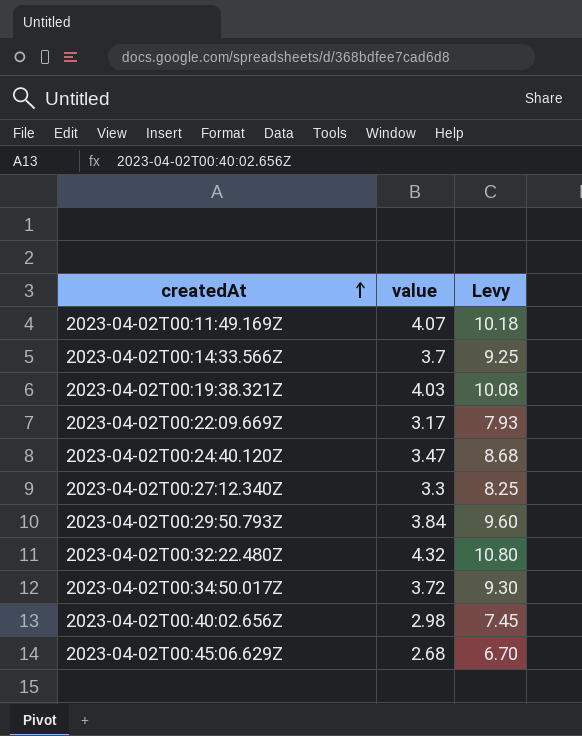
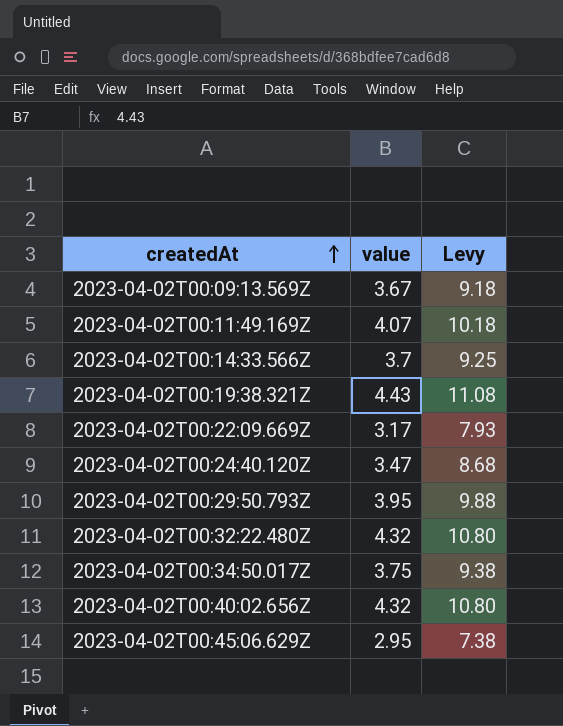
row 2023-04-02T00:27:12.340Z: 3.3 | 8.25 -> none
row 2023-04-02T00:09:13.569Z: none -> 3.67 | 9.18
2023-04-02T00:19:38.321Z | value: 4.03 -> 4.43
2023-04-02T00:19:38.321Z | Levy: 10.08 -> 11.08
2023-04-02T00:29:50.793Z | value: 3.84 -> 3.95
2023-04-02T00:29:50.793Z | Levy: 9.60 -> 9.88
2023-04-02T00:34:50.017Z | value: 3.72 -> 3.75
2023-04-02T00:34:50.017Z | Levy: 9.30 -> 9.38
2023-04-02T00:40:02.656Z | value: 2.98 -> 4.32
2023-04-02T00:40:02.656Z | Levy: 7.45 -> 10.80
2023-04-02T00:45:06.629Z | value: 2.68 -> 2.95
2023-04-02T00:45:06.629Z | Levy: 6.70 -> 7.38

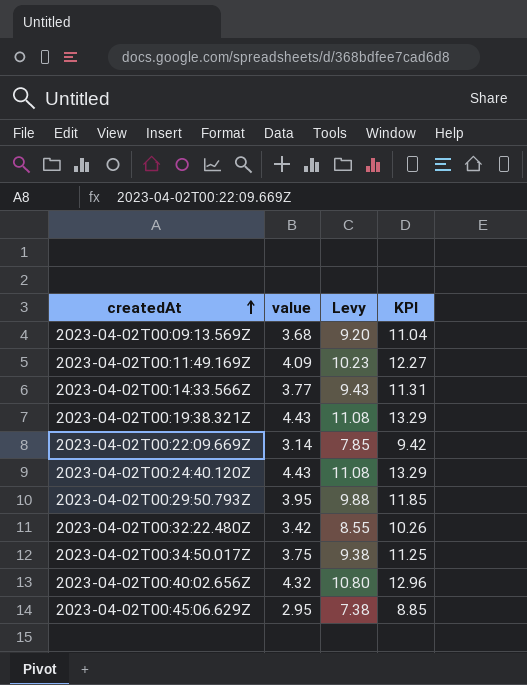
column KPI | formula: none -> [value] * 3
2023-04-02T00:09:13.569Z | value: 3.67 -> 3.68
2023-04-02T00:09:13.569Z | Levy: 9.18 -> 9.20
2023-04-02T00:11:49.169Z | value: 4.07 -> 4.09
2023-04-02T00:11:49.169Z | Levy: 10.18 -> 10.23
2023-04-02T00:14:33.566Z | value: 3.7 -> 3.77
2023-04-02T00:14:33.566Z | Levy: 9.25 -> 9.43
2023-04-02T00:22:09.669Z | value: 3.17 -> 3.14
2023-04-02T00:22:09.669Z | Levy: 7.93 -> 7.85
2023-04-02T00:24:40.120Z | value: 3.47 -> 4.43
2023-04-02T00:24:40.120Z | Levy: 8.68 -> 11.08
2023-04-02T00:32:22.480Z | value: 4.32 -> 3.42
2023-04-02T00:32:22.480Z | Levy: 10.80 -> 8.55

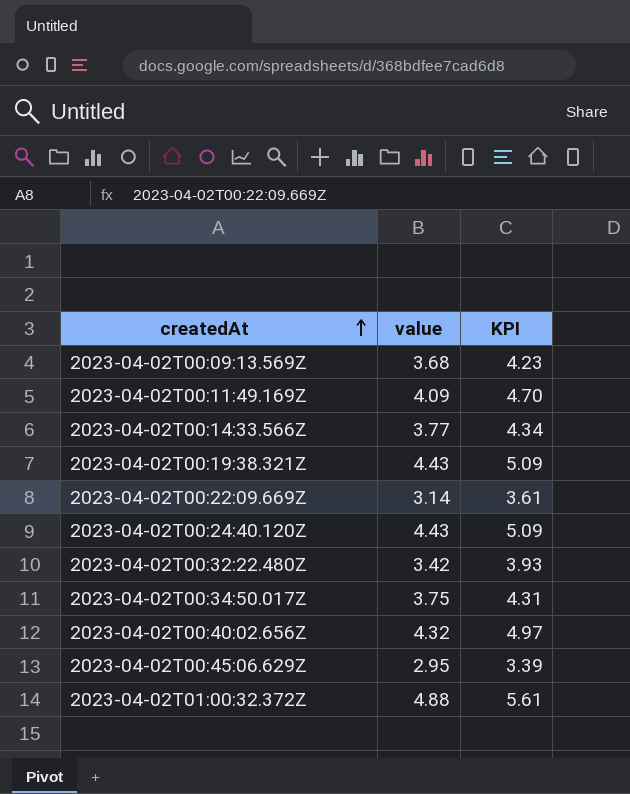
column Levy | formula: [value] * 2.5 -> none
column KPI | formula: [value] * 3 -> [value] * 1.15
row 2023-04-02T00:29:50.793Z: 3.95 | 9.88 | 11.85 -> none
row 2023-04-02T01:00:32.372Z: none -> 4.88 | 5.61

